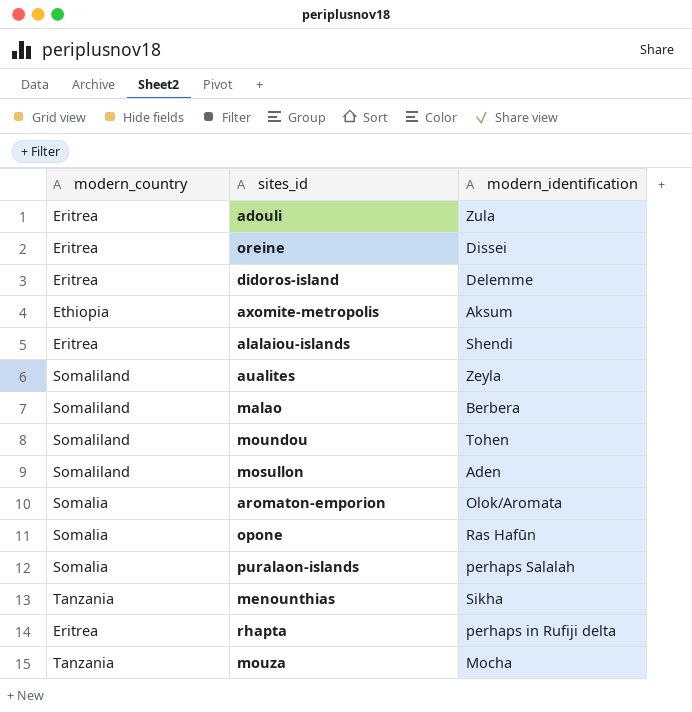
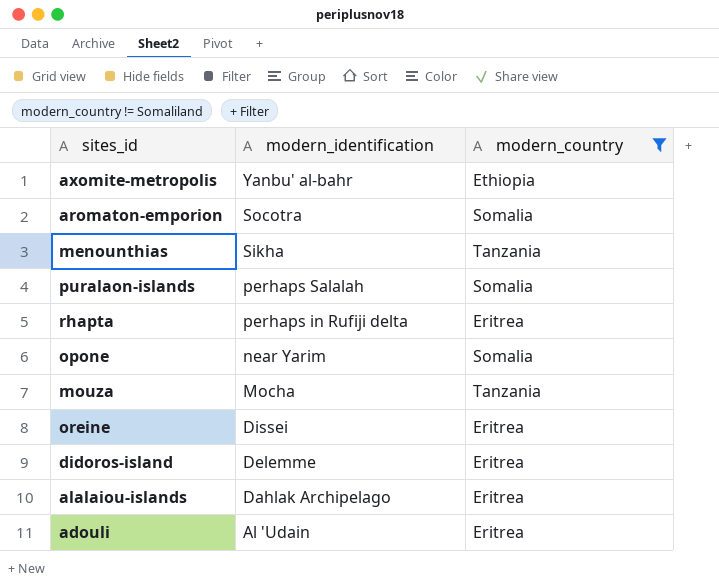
filter: none -> modern_country != Somaliland
row order: none -> modern_identification descending
column modern_country | position: 1 -> 3
axomite-metropolis | modern_identification: Aksum -> Yanbu' al-bahr
aromaton-emporion | modern_identification: Olok/Aromata -> Socotra
opone | modern_identification: Ras Hafūn -> near Yarim
alalaiou-islands | modern_identification: Shendi -> Dahlak Archipelago
adouli | modern_identification: Zula -> Al 'Udain

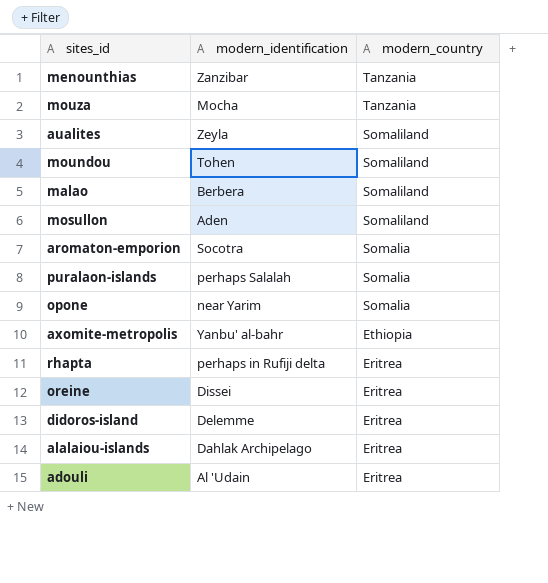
filter: modern_country != Somaliland -> none
row order: modern_identification descending -> modern_country descending
menounthias | modern_identification: Sikha -> Zanzibar

